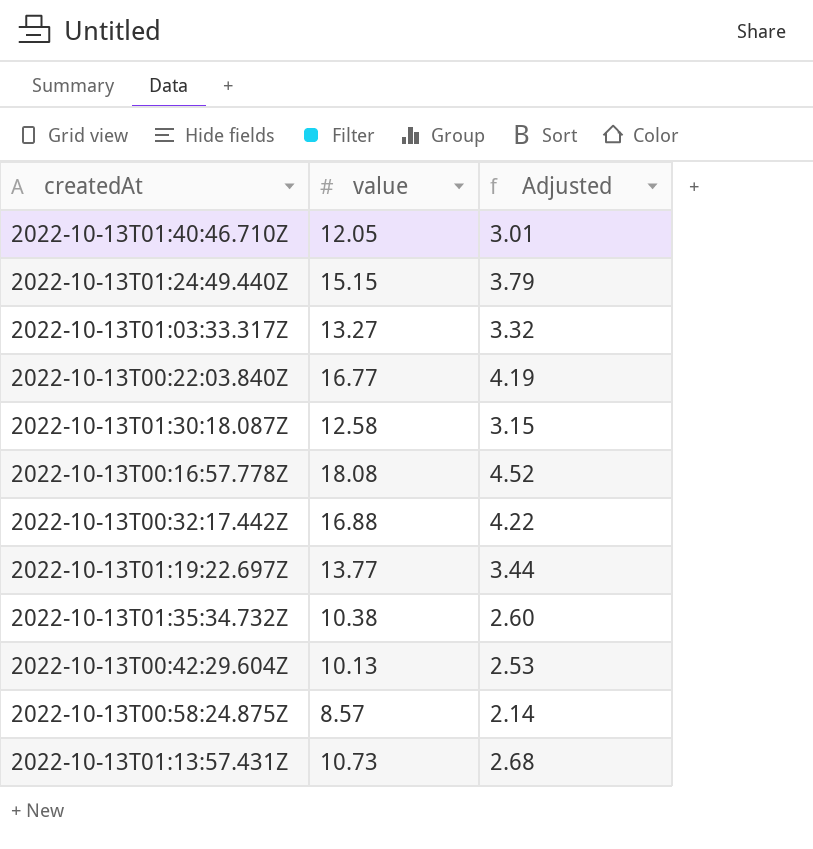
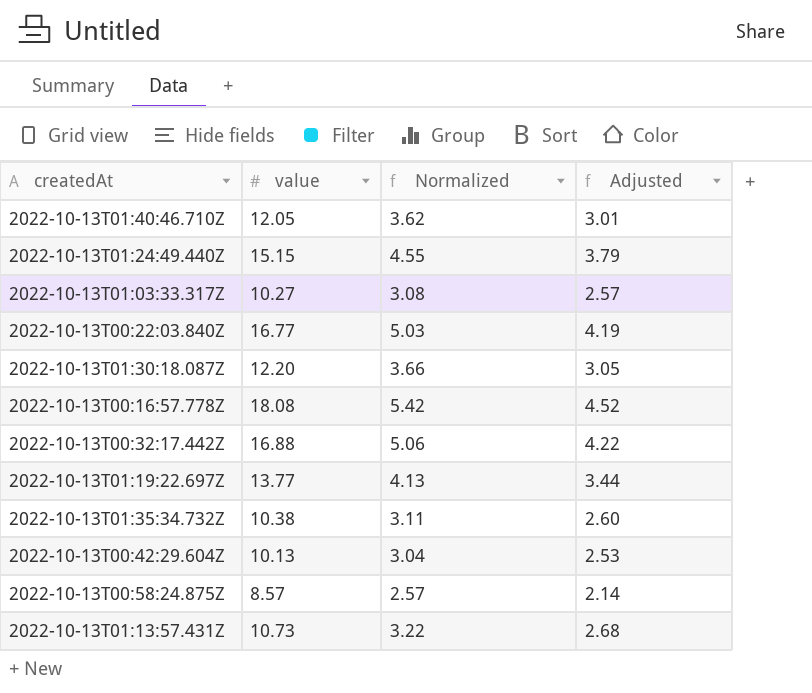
column Normalized | formula: none -> [value] * 0.3
2022-10-13T01:03:33.317Z | value: 13.27 -> 10.27
2022-10-13T01:03:33.317Z | Adjusted: 3.32 -> 2.57
2022-10-13T01:30:18.087Z | value: 12.58 -> 12.20
2022-10-13T01:30:18.087Z | Adjusted: 3.15 -> 3.05

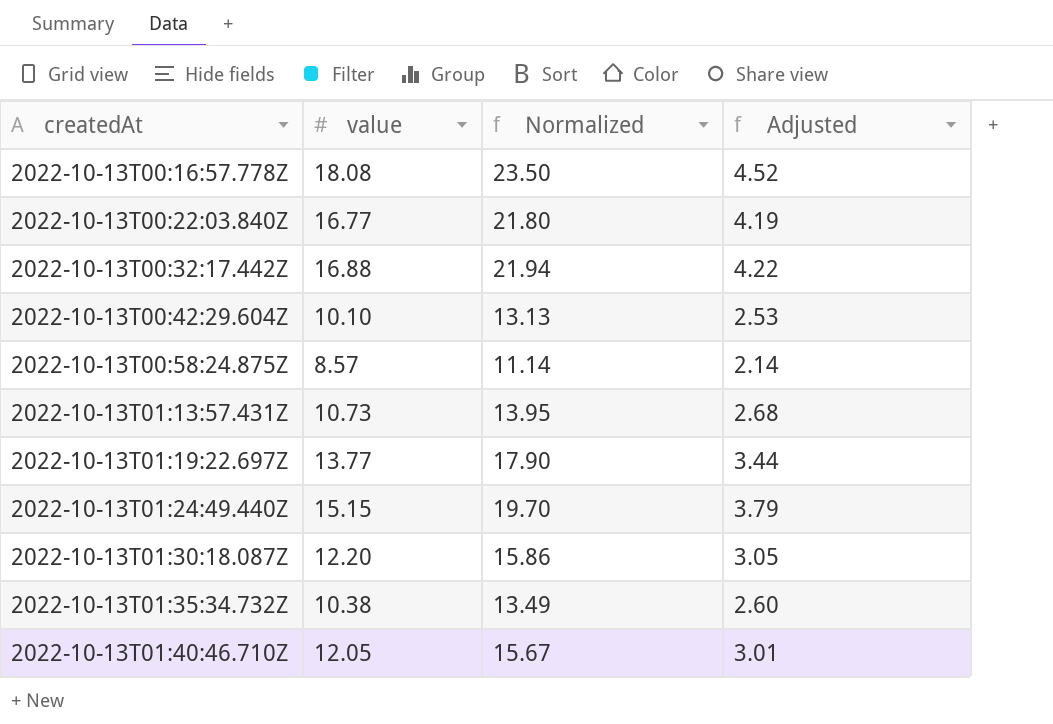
row order: none -> createdAt ascending
column Normalized | formula: [value] * 0.3 -> [value] * 1.3
row 2022-10-13T01:03:33.317Z: 10.27 | 3.08 | 2.57 -> none
2022-10-13T00:42:29.604Z | value: 10.13 -> 10.10

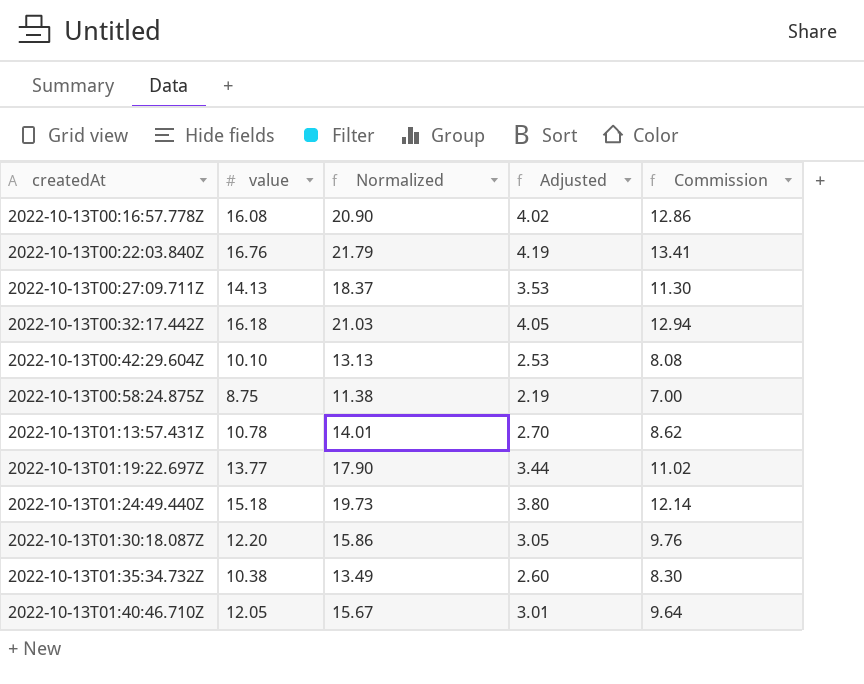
column Commission | formula: none -> [value] * 0.8
2022-10-13T00:16:57.778Z | value: 18.08 -> 16.08
2022-10-13T00:16:57.778Z | Normalized: 23.50 -> 20.90
2022-10-13T00:16:57.778Z | Adjusted: 4.52 -> 4.02
2022-10-13T00:22:03.840Z | value: 16.77 -> 16.76
2022-10-13T00:22:03.840Z | Normalized: 21.80 -> 21.79
row 2022-10-13T00:27:09.711Z: none -> 14.13 | 18.37 | 3.53 | 11.30
2022-10-13T00:32:17.442Z | value: 16.88 -> 16.18
2022-10-13T00:32:17.442Z | Normalized: 21.94 -> 21.03
2022-10-13T00:32:17.442Z | Adjusted: 4.22 -> 4.05
2022-10-13T00:58:24.875Z | value: 8.57 -> 8.75
2022-10-13T00:58:24.875Z | Normalized: 11.14 -> 11.38
2022-10-13T00:58:24.875Z | Adjusted: 2.14 -> 2.19
2022-10-13T01:13:57.431Z | value: 10.73 -> 10.78
2022-10-13T01:13:57.431Z | Normalized: 13.95 -> 14.01
2022-10-13T01:13:57.431Z | Adjusted: 2.68 -> 2.70
2022-10-13T01:24:49.440Z | value: 15.15 -> 15.18
2022-10-13T01:24:49.440Z | Normalized: 19.70 -> 19.73
2022-10-13T01:24:49.440Z | Adjusted: 3.79 -> 3.80

